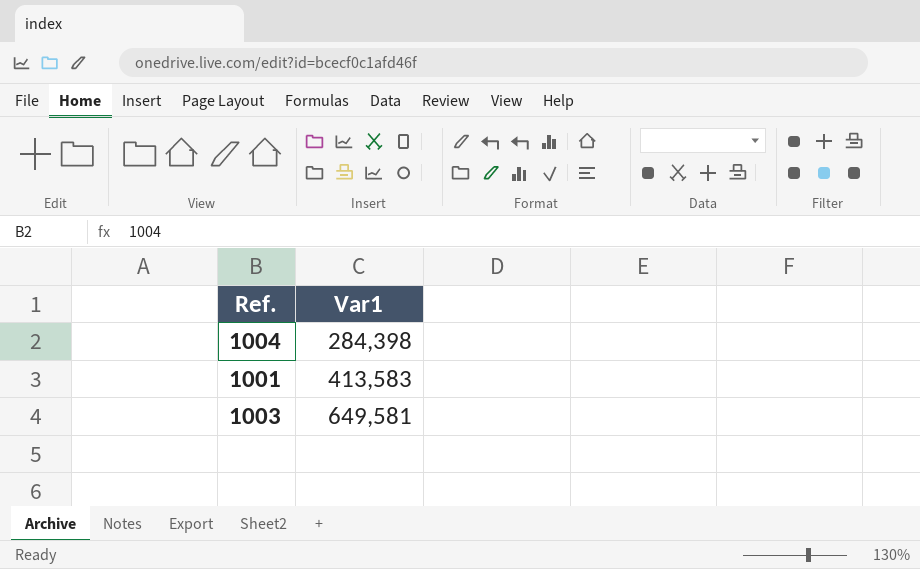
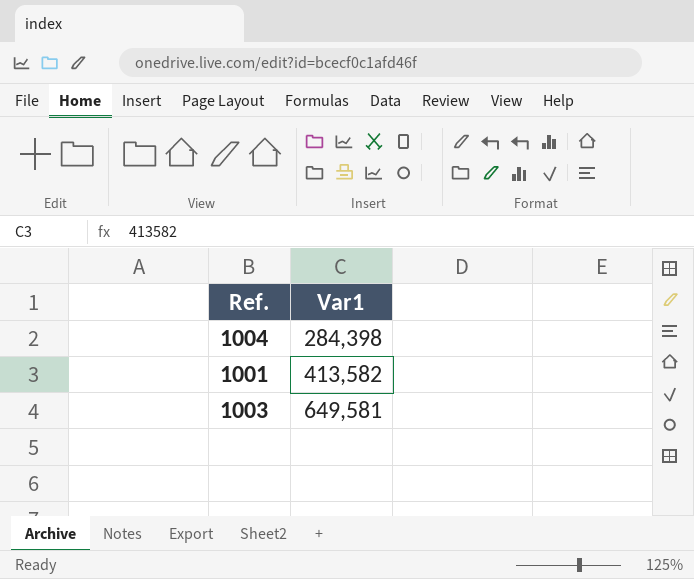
1001 | Var1: 413,583 -> 413,582

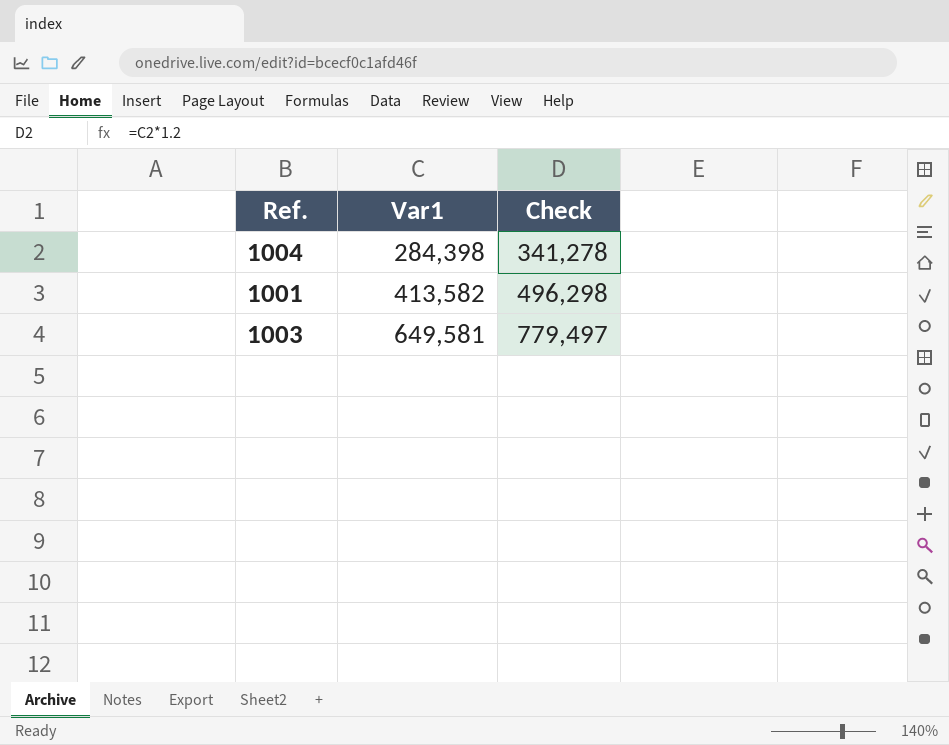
column Check | formula: none -> [Var1] * 1.2

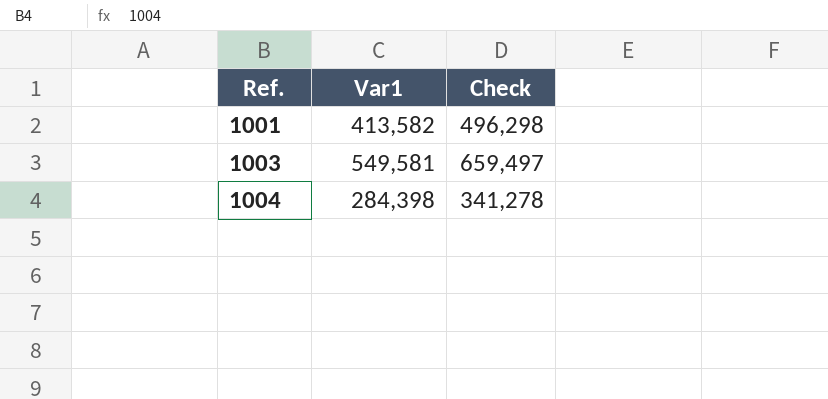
row order: Var1 ascending -> Ref. ascending
1003 | Var1: 649,581 -> 549,581
1003 | Check: 779,497 -> 659,497

